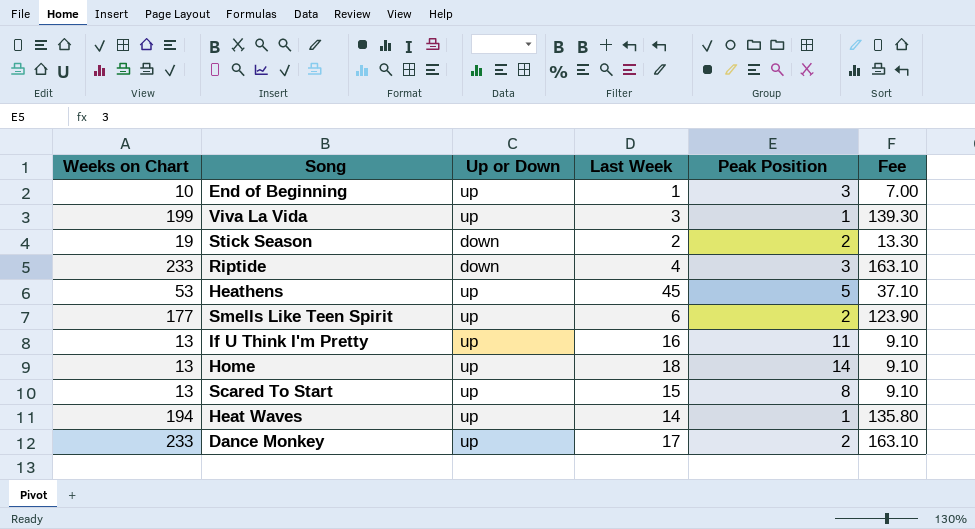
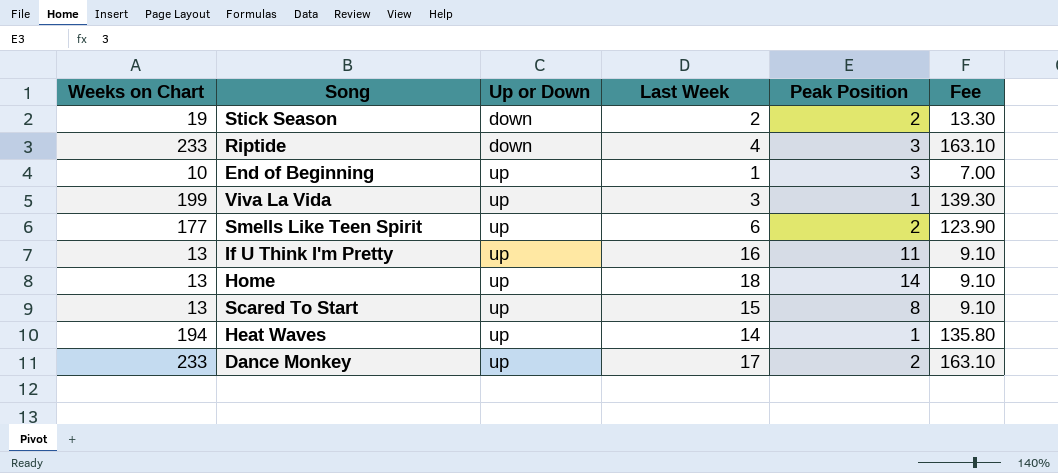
row order: none -> Up or Down ascending
row Heathens: 53 | up | 45 | 5 | 37.10 -> none

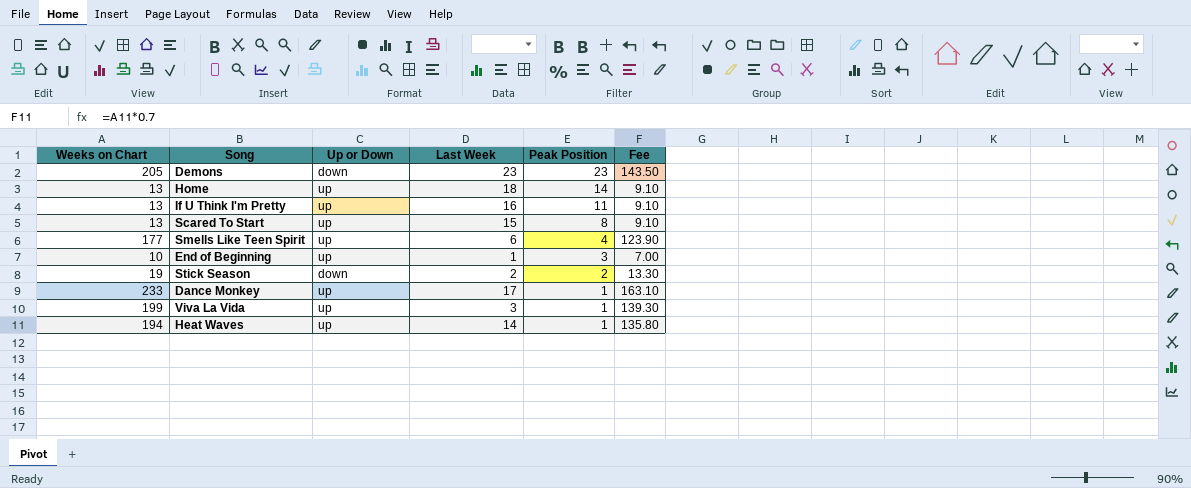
row order: Up or Down ascending -> Peak Position descending
row Riptide: 233 | down | 4 | 3 | 163.10 -> none
row Demons: none -> 205 | down | 23 | 23 | 143.50
Smells Like Teen Spirit | Peak Position: 2 -> 4
Dance Monkey | Peak Position: 2 -> 1

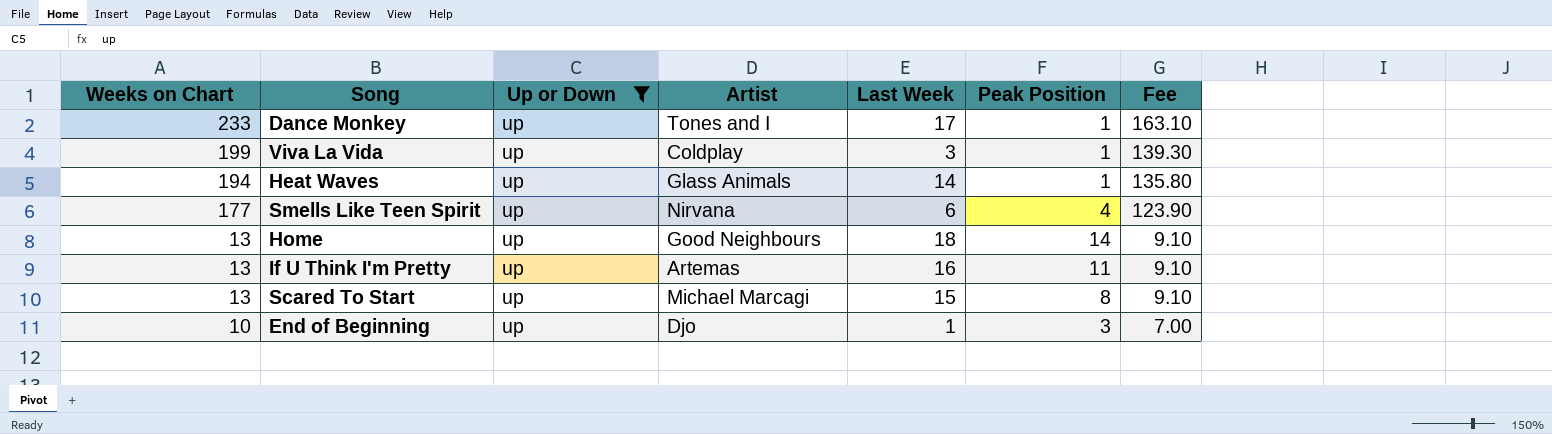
filter: none -> Up or Down = up
row order: Peak Position descending -> Weeks on Chart descending
column Artist | position: none -> 4

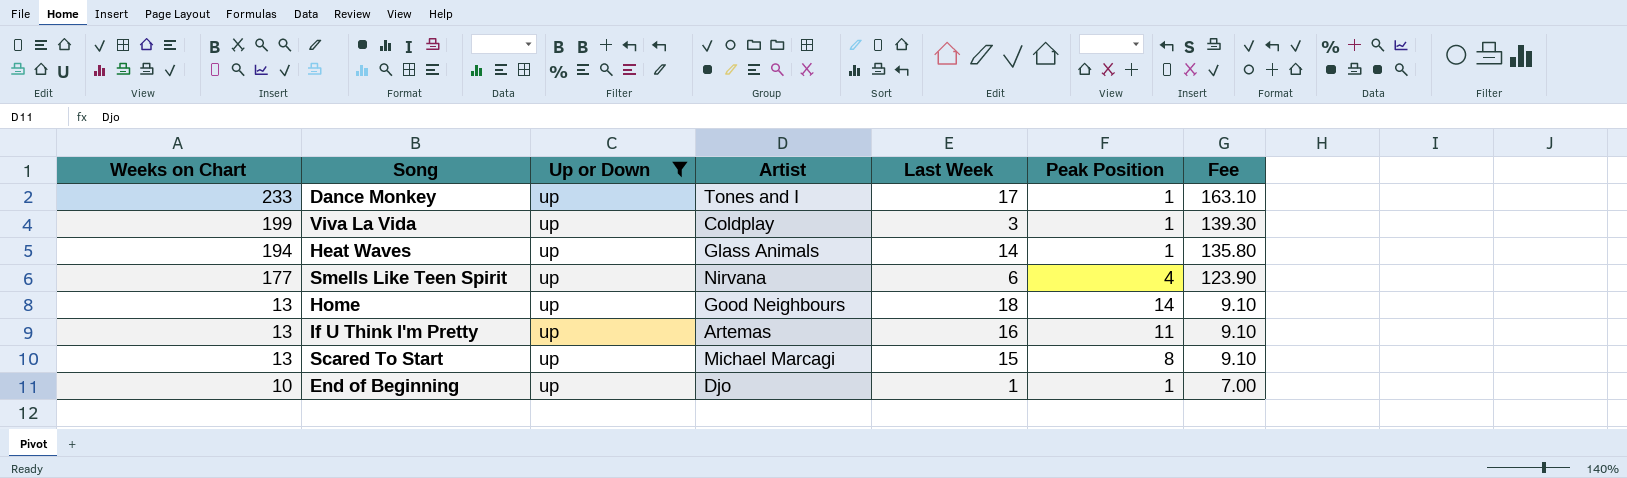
End of Beginning | Peak Position: 3 -> 1

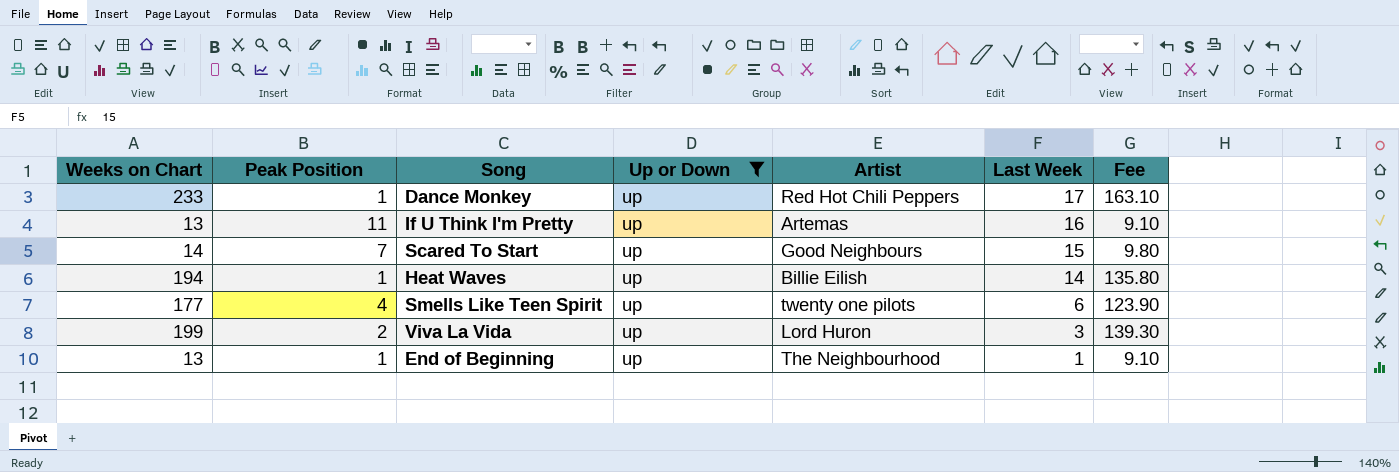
row order: Weeks on Chart descending -> Last Week descending
column Peak Position | position: 6 -> 2
row Home: 13 | up | Good Neighbours | 18 | 14 | 9.10 -> none
Dance Monkey | Artist: Tones and I -> Red Hot Chili Peppers
Scared To Start | Weeks on Chart: 13 -> 14
Scared To Start | Peak Position: 8 -> 7
Scared To Start | Artist: Michael Marcagi -> Good Neighbours
Scared To Start | Fee: 9.10 -> 9.80
Heat Waves | Artist: Glass Animals -> Billie Eilish
Smells Like Teen Spirit | Artist: Nirvana -> twenty one pilots
Viva La Vida | Peak Position: 1 -> 2
Viva La Vida | Artist: Coldplay -> Lord Huron
End of Beginning | Weeks on Chart: 10 -> 13
End of Beginning | Artist: Djo -> The Neighbourhood
End of Beginning | Fee: 7.00 -> 9.10

